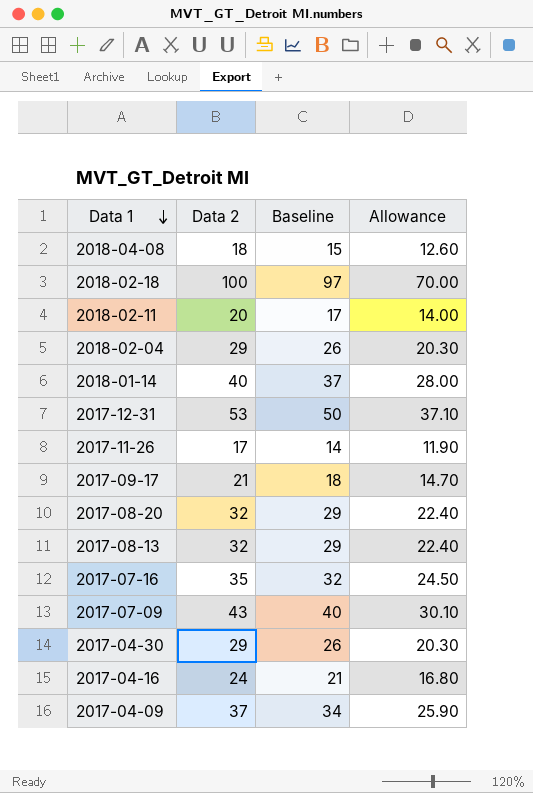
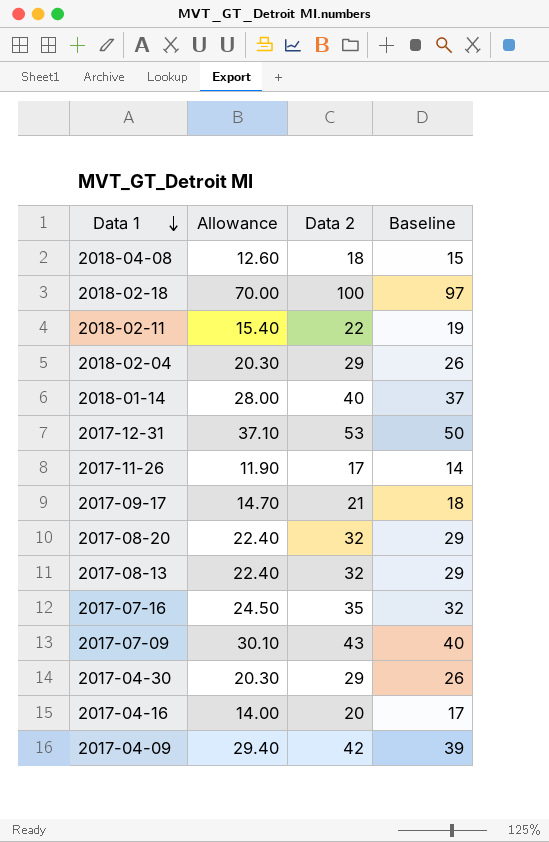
column Allowance | position: 4 -> 2
2018-02-11 | Allowance: 14.00 -> 15.40
2018-02-11 | Data 2: 20 -> 22
2018-02-11 | Baseline: 17 -> 19
2017-04-16 | Allowance: 16.80 -> 14.00
2017-04-16 | Data 2: 24 -> 20
2017-04-16 | Baseline: 21 -> 17
2017-04-09 | Allowance: 25.90 -> 29.40
2017-04-09 | Data 2: 37 -> 42
2017-04-09 | Baseline: 34 -> 39

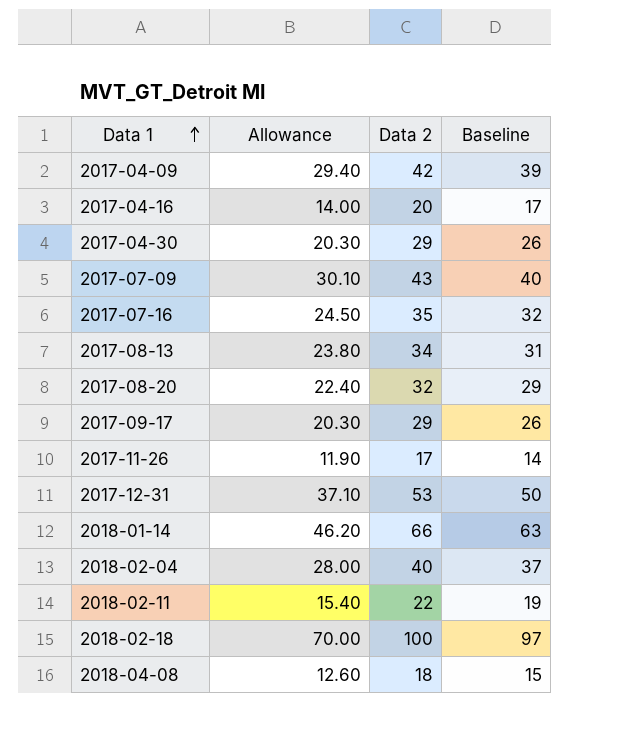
row order: Data 1 descending -> Data 1 ascending
2017-08-13 | Allowance: 22.40 -> 23.80
2017-08-13 | Data 2: 32 -> 34
2017-08-13 | Baseline: 29 -> 31
2017-09-17 | Allowance: 14.70 -> 20.30
2017-09-17 | Data 2: 21 -> 29
2017-09-17 | Baseline: 18 -> 26
2018-01-14 | Allowance: 28.00 -> 46.20
2018-01-14 | Data 2: 40 -> 66
2018-01-14 | Baseline: 37 -> 63
2018-02-04 | Allowance: 20.30 -> 28.00
2018-02-04 | Data 2: 29 -> 40
2018-02-04 | Baseline: 26 -> 37

